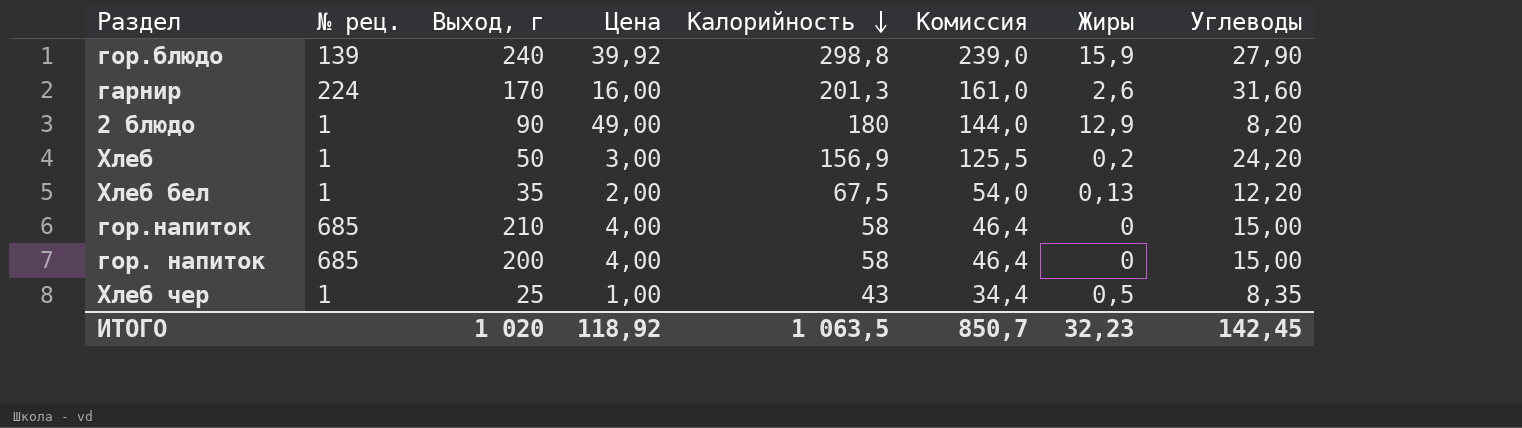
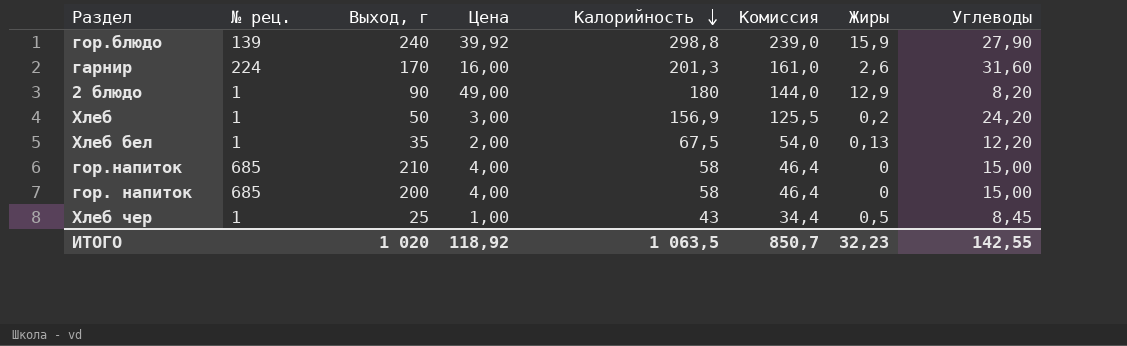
Хлеб чер | Углеводы: 8,35 -> 8,45
ИТОГО | Углеводы: 142,45 -> 142,55

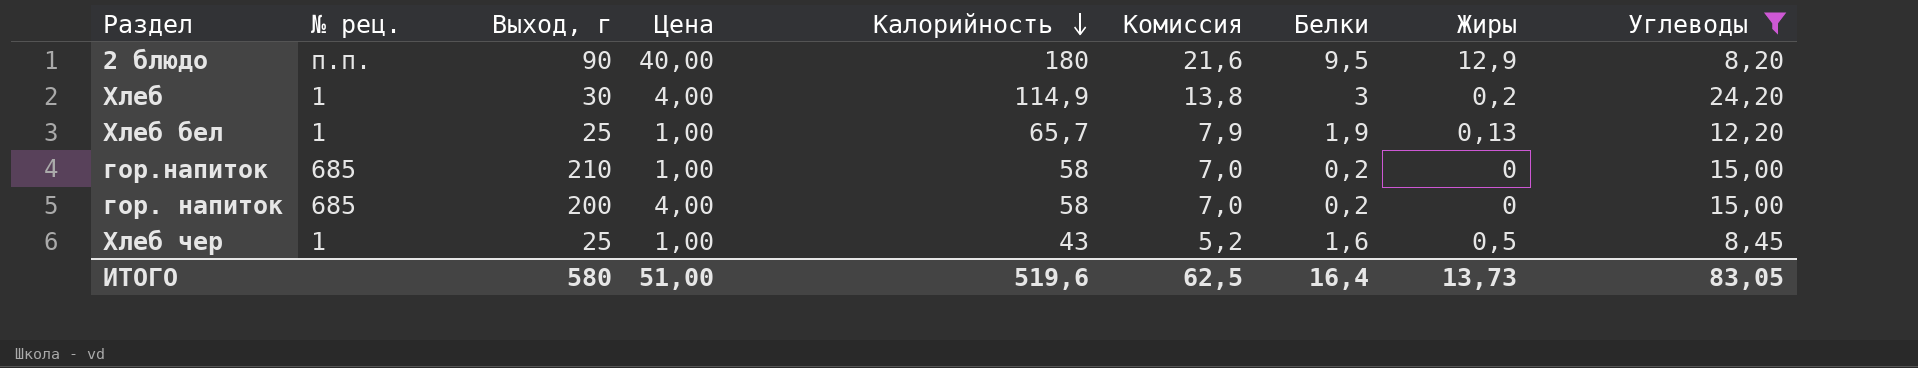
filter: none -> Углеводы <= 24,20
column Комиссия | formula: [Калорийность] * 0,8 -> [Калорийность] * 0,12
column Белки | position: none -> 7
2 блюдо | № рец.: 1 -> п.п.
2 блюдо | Цена: 49,00 -> 40,00
Хлеб | Выход, г: 50 -> 30
Хлеб | Цена: 3,00 -> 4,00
Хлеб | Калорийность: 156,9 -> 114,9
Хлеб бел | Выход, г: 35 -> 25
Хлеб бел | Цена: 2,00 -> 1,00
Хлеб бел | Калорийность: 67,5 -> 65,7
гор.напиток | Цена: 4,00 -> 1,00
ИТОГО | Выход, г: 1 020 -> 580
ИТОГО | Цена: 118,92 -> 51,00
ИТОГО | Калорийность: 1 063,5 -> 519,6
ИТОГО | Комиссия: 850,7 -> 62,5
ИТОГО | Жиры: 32,23 -> 13,73
ИТОГО | Углеводы: 142,55 -> 83,05

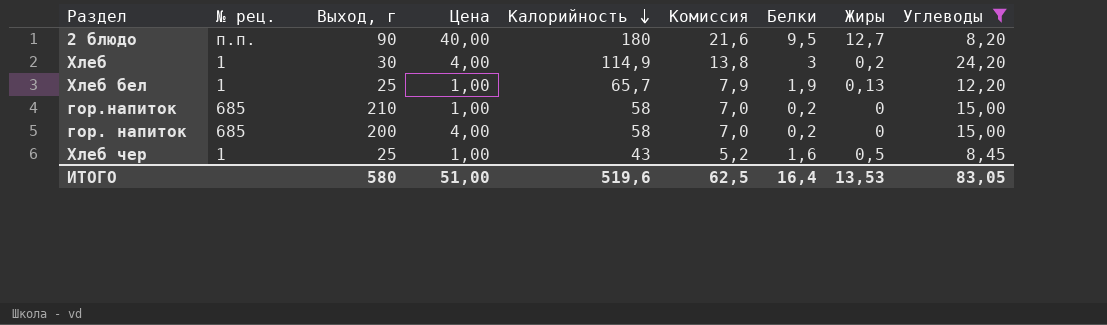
2 блюдо | Жиры: 12,9 -> 12,7
ИТОГО | Жиры: 13,73 -> 13,53

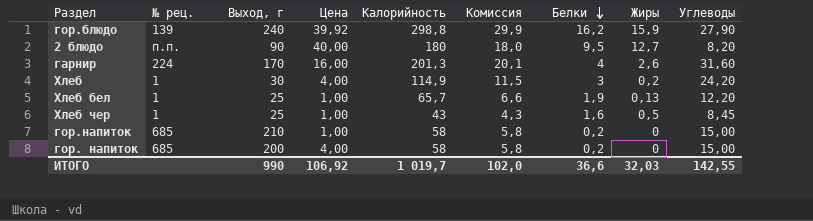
filter: Углеводы <= 24,20 -> none
row order: Калорийность descending -> Белки descending
column Комиссия | formula: [Калорийность] * 0,12 -> [Калорийность] * 0,1
ИТОГО | Выход, г: 580 -> 990
ИТОГО | Цена: 51,00 -> 106,92
ИТОГО | Калорийность: 519,6 -> 1 019,7
ИТОГО | Комиссия: 62,5 -> 102,0
ИТОГО | Белки: 16,4 -> 36,6
ИТОГО | Жиры: 13,53 -> 32,03
ИТОГО | Углеводы: 83,05 -> 142,55

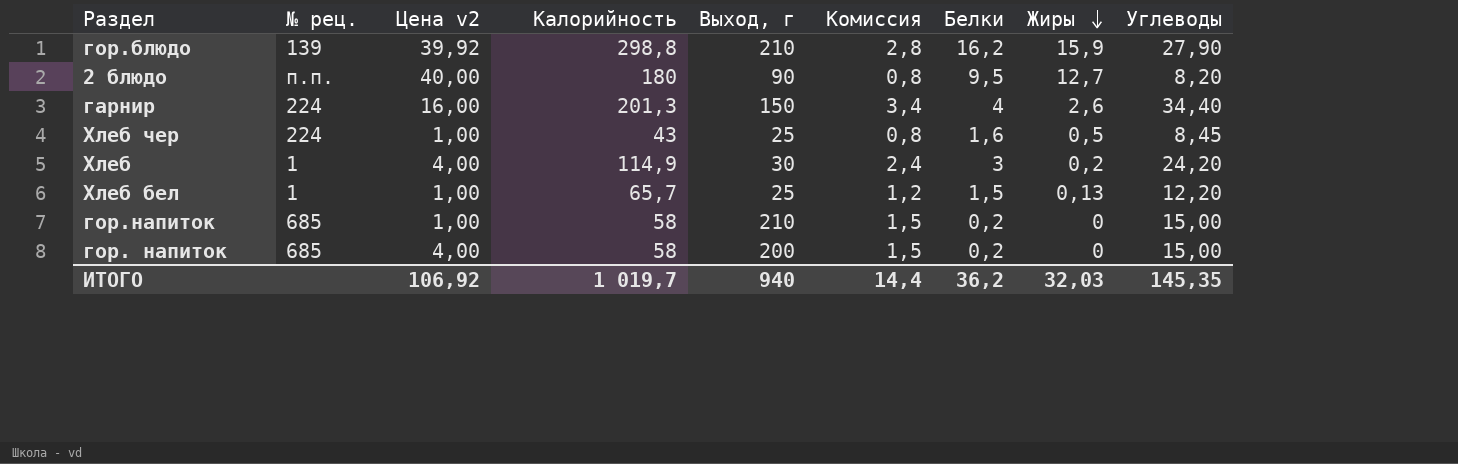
row order: Белки descending -> Жиры descending
column name: Цена -> Цена v2
column Выход, г | position: 3 -> 5
column Комиссия | formula: [Калорийность] * 0,1 -> [Углеводы] * 0,1
гор.блюдо | Выход, г: 240 -> 210
гарнир | Выход, г: 170 -> 150
гарнир | Углеводы: 31,60 -> 34,40
Хлеб чер | № рец.: 1 -> 224
Хлеб бел | Белки: 1,9 -> 1,5
ИТОГО | Выход, г: 990 -> 940
ИТОГО | Комиссия: 102,0 -> 14,4
ИТОГО | Белки: 36,6 -> 36,2
ИТОГО | Углеводы: 142,55 -> 145,35

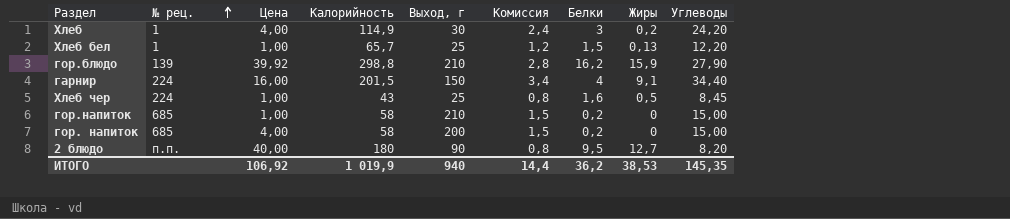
row order: Жиры descending -> № рец. ascending
column name: Цена v2 -> Цена
гарнир | Калорийность: 201,3 -> 201,5
гарнир | Жиры: 2,6 -> 9,1
ИТОГО | Калорийность: 1 019,7 -> 1 019,9
ИТОГО | Жиры: 32,03 -> 38,53

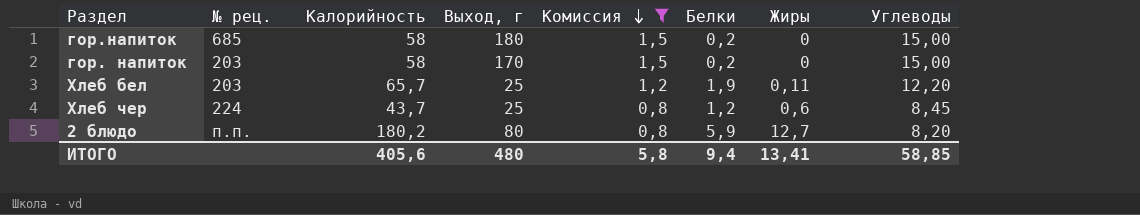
filter: none -> Комиссия <= 1,5
row order: № рец. ascending -> Комиссия descending
column Цена | position: 3 -> none
гор.напиток | Выход, г: 210 -> 180
гор. напиток | № рец.: 685 -> 203
гор. напиток | Выход, г: 200 -> 170
Хлеб бел | № рец.: 1 -> 203
Хлеб бел | Белки: 1,5 -> 1,9
Хлеб бел | Жиры: 0,13 -> 0,11
Хлеб чер | Калорийность: 43 -> 43,7
Хлеб чер | Белки: 1,6 -> 1,2
Хлеб чер | Жиры: 0,5 -> 0,6
2 блюдо | Калорийность: 180 -> 180,2
2 блюдо | Выход, г: 90 -> 80
2 блюдо | Белки: 9,5 -> 5,9
ИТОГО | Калорийность: 1 019,9 -> 405,6
ИТОГО | Выход, г: 940 -> 480
ИТОГО | Комиссия: 14,4 -> 5,8
ИТОГО | Белки: 36,2 -> 9,4
ИТОГО | Жиры: 38,53 -> 13,41
ИТОГО | Углеводы: 145,35 -> 58,85

